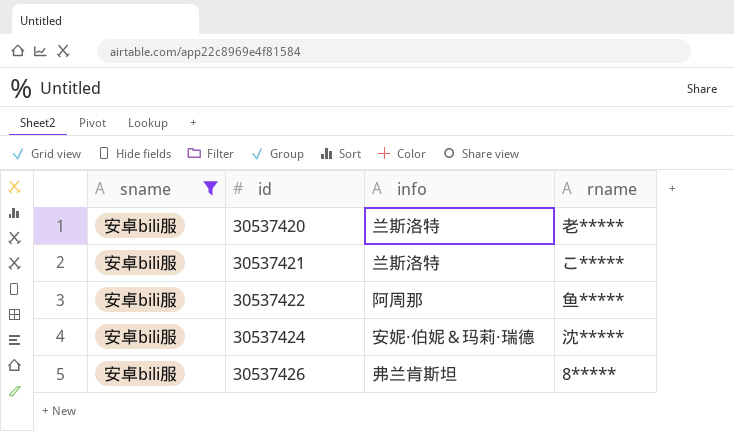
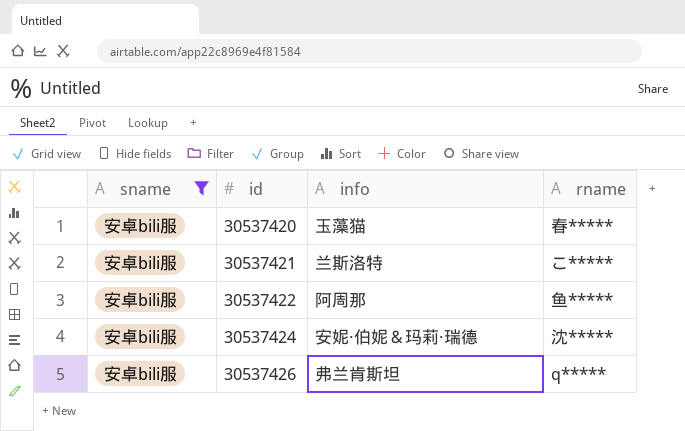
30537420 | info: 兰斯洛特 -> 玉藻猫
30537420 | rname: 老***** -> 春*****
30537426 | rname: 8***** -> q*****

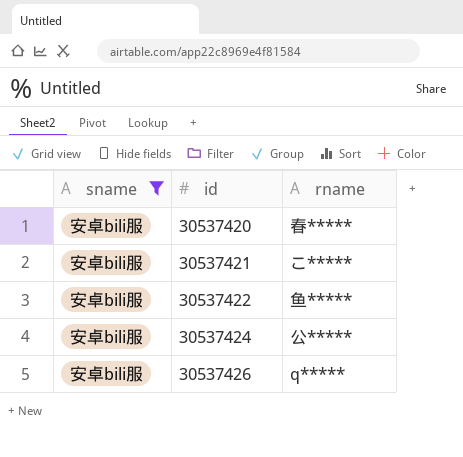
column info | position: 3 -> none
30537424 | rname: 沈***** -> 公*****

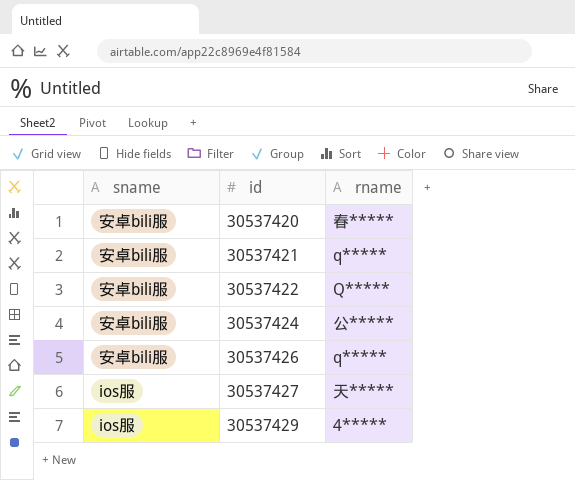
filter: sname = 安卓bili服 -> none
30537421 | rname: こ***** -> q*****
30537422 | rname: 鱼***** -> Q*****

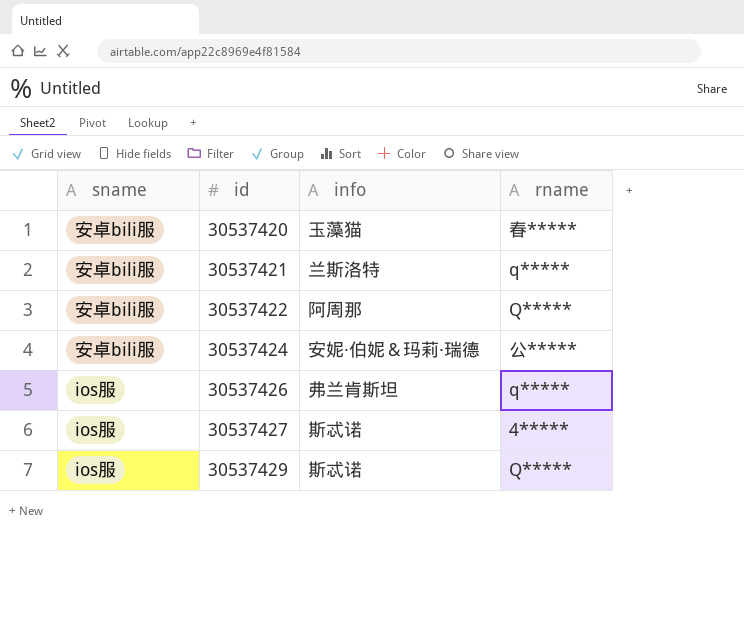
column info | position: none -> 3
30537426 | sname: 安卓bili服 -> ios服
30537427 | rname: 天***** -> 4*****
30537429 | rname: 4***** -> Q*****

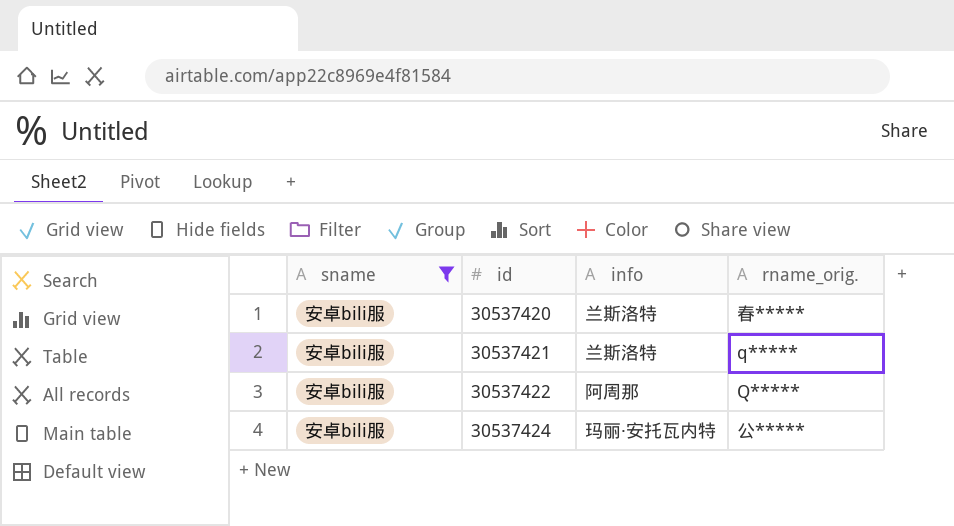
filter: none -> sname = 安卓bili服
column name: rname -> rname_orig.
30537420 | info: 玉藻猫 -> 兰斯洛特
30537424 | info: 安妮·伯妮＆玛莉·瑞德 -> 玛丽·安托瓦内特

